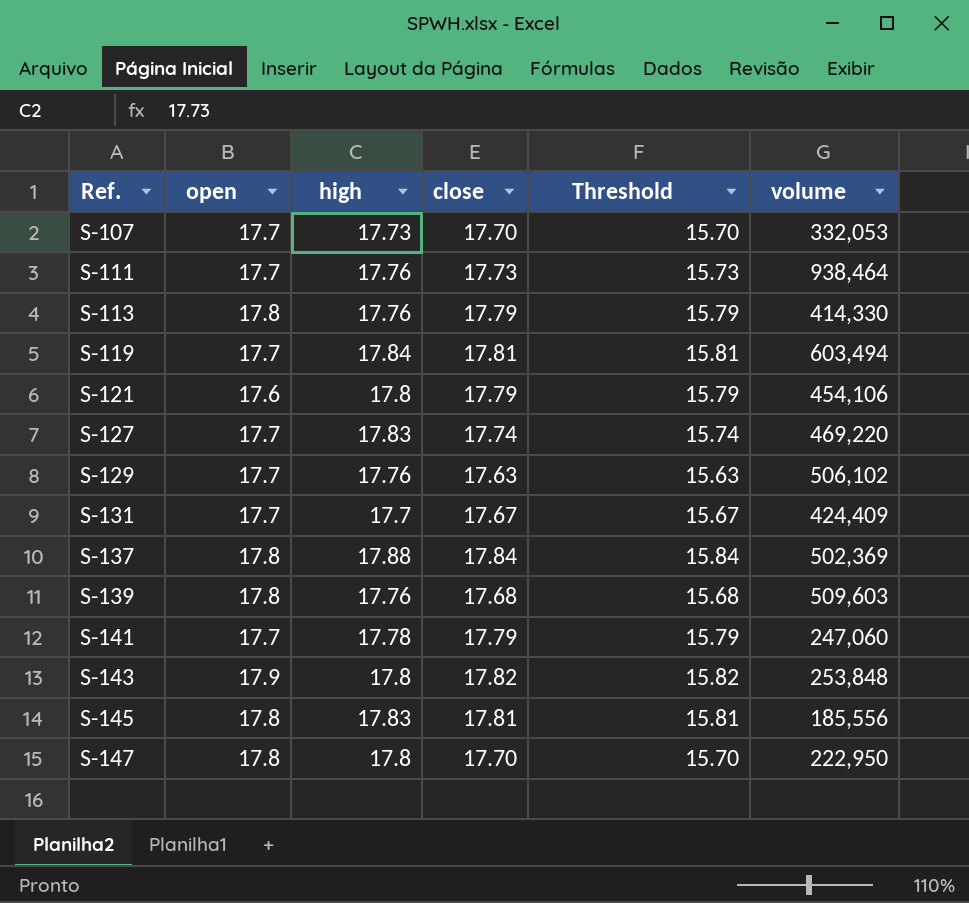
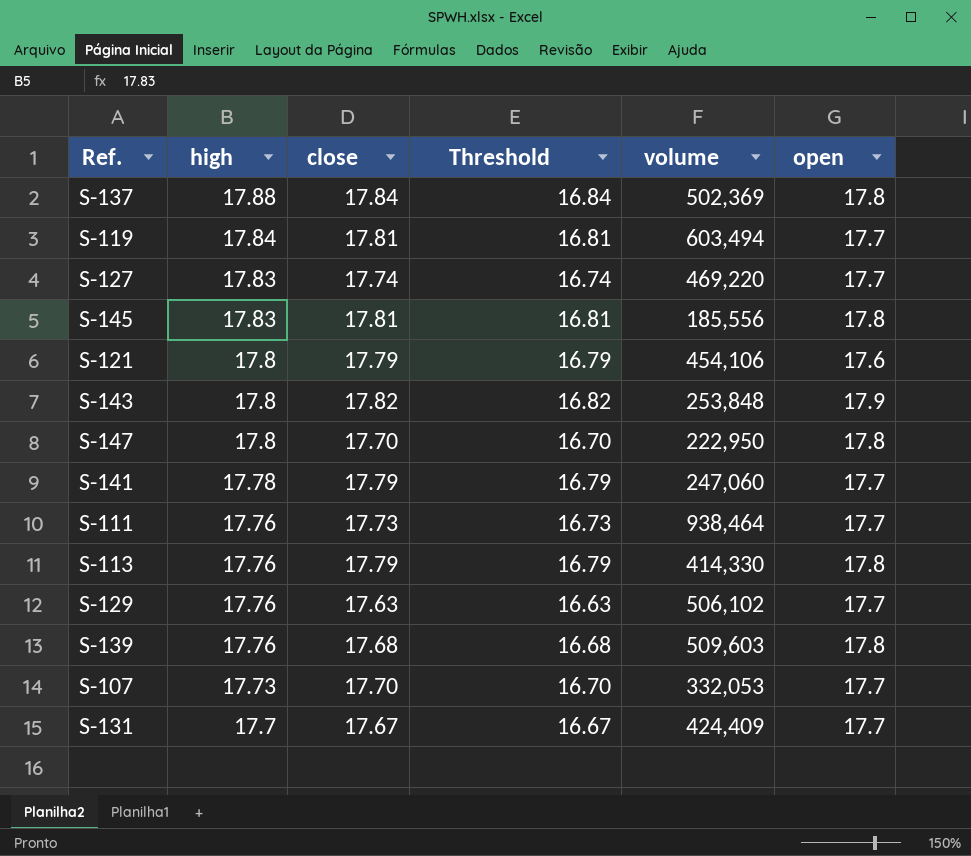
row order: Ref. ascending -> high descending
column Threshold | formula: [close] - 2 -> [close] - 1
column open | position: 2 -> 6

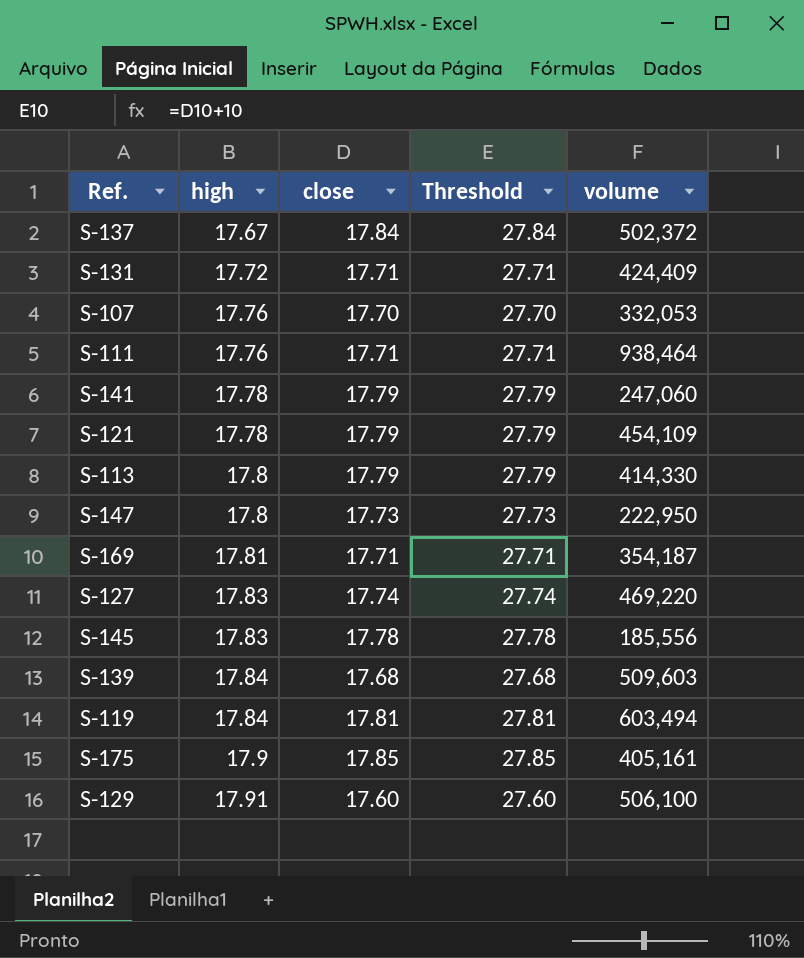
row order: high descending -> high ascending
column open | position: 6 -> none
column Threshold | formula: [close] - 1 -> [close] + 10
row S-143: 17.8 | 17.82 | 16.82 | 253,848 | 17.9 -> none
S-137 | high: 17.88 -> 17.67
S-137 | volume: 502,369 -> 502,372
S-131 | high: 17.7 -> 17.72
S-131 | close: 17.67 -> 17.71
S-107 | high: 17.73 -> 17.76
S-111 | close: 17.73 -> 17.71
S-121 | high: 17.8 -> 17.78
S-121 | volume: 454,106 -> 454,109
S-113 | high: 17.76 -> 17.8
S-147 | close: 17.70 -> 17.73
row S-169: none -> 17.81 | 17.71 | 27.71 | 354,187
S-145 | close: 17.81 -> 17.78
S-139 | high: 17.76 -> 17.84
row S-175: none -> 17.9 | 17.85 | 27.85 | 405,161
S-129 | high: 17.76 -> 17.91
S-129 | close: 17.63 -> 17.60
S-129 | volume: 506,102 -> 506,100

